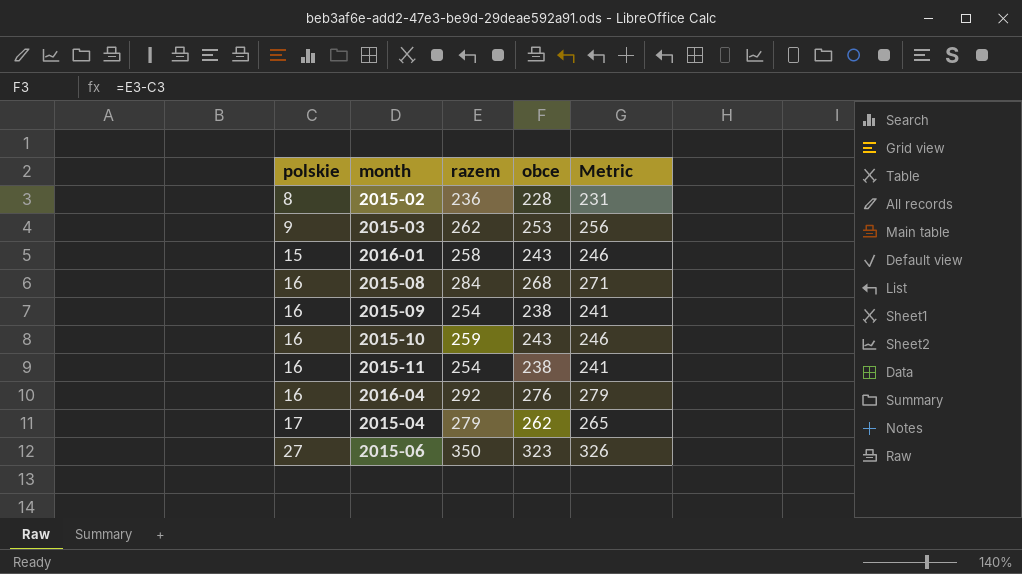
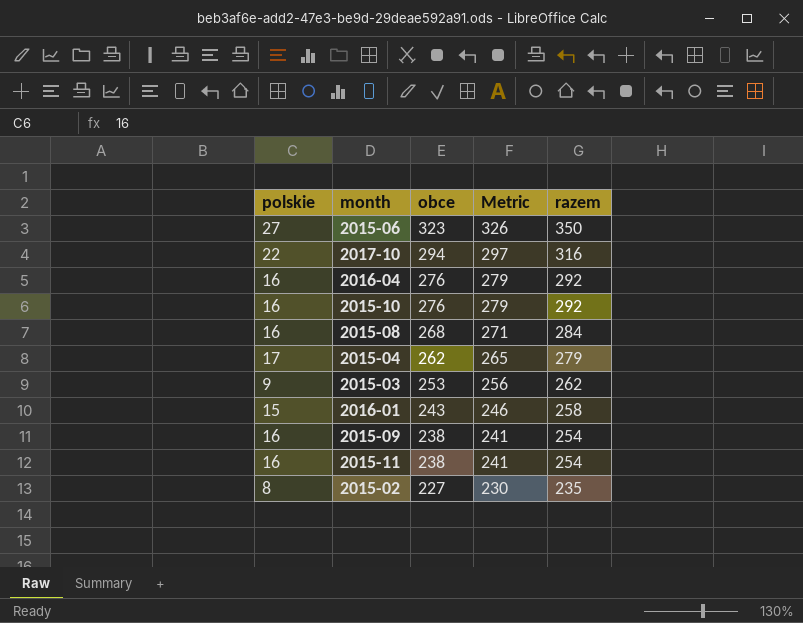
row order: polskie ascending -> obce descending
column razem | position: 3 -> 5
row 2017-10: none -> 22 | 294 | 297 | 316
2015-10 | obce: 243 -> 276
2015-10 | Metric: 246 -> 279
2015-10 | razem: 259 -> 292
2015-02 | obce: 228 -> 227
2015-02 | Metric: 231 -> 230
2015-02 | razem: 236 -> 235

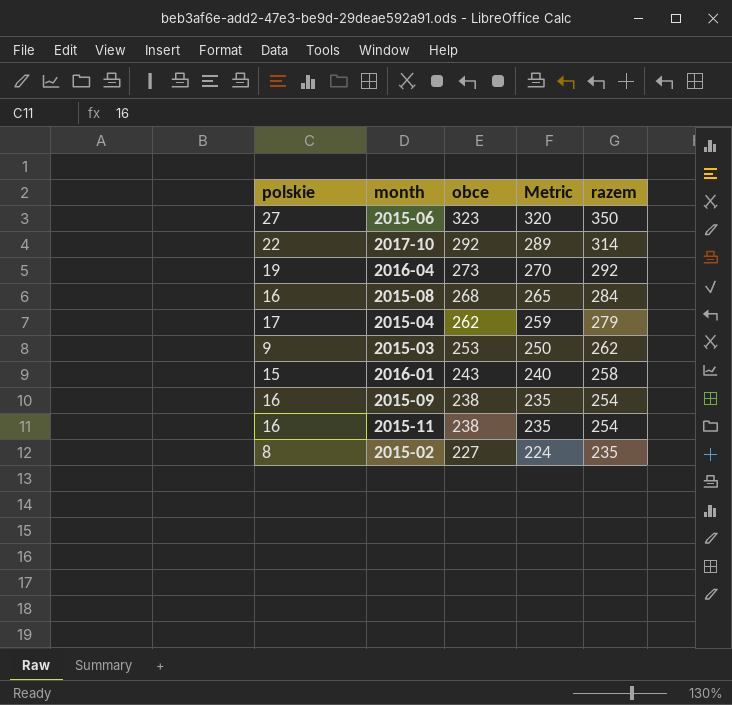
column Metric | formula: [obce] + 3 -> [obce] - 3
row 2015-10: 16 | 276 | 279 | 292 -> none
2017-10 | obce: 294 -> 292
2017-10 | razem: 316 -> 314
2016-04 | polskie: 16 -> 19
2016-04 | obce: 276 -> 273

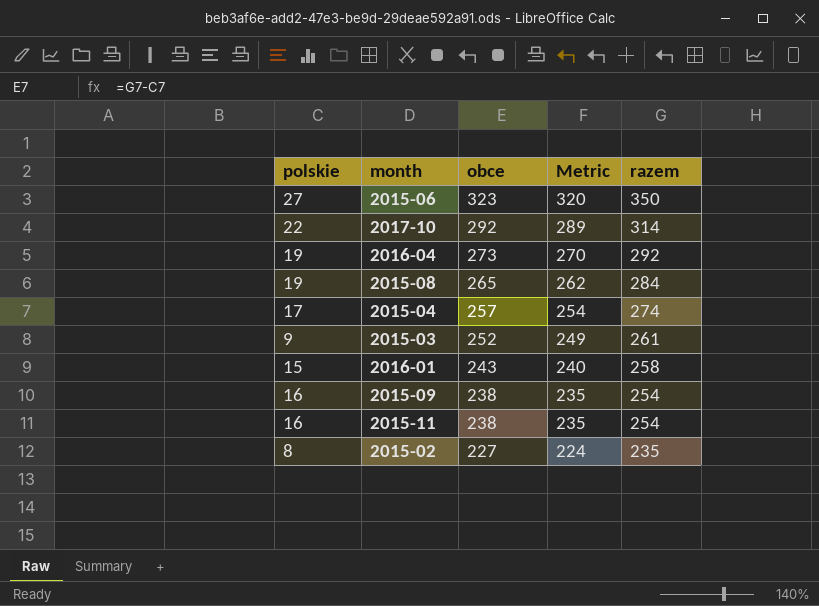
2015-08 | polskie: 16 -> 19
2015-08 | obce: 268 -> 265
2015-08 | Metric: 265 -> 262
2015-04 | obce: 262 -> 257
2015-04 | Metric: 259 -> 254
2015-04 | razem: 279 -> 274
2015-03 | obce: 253 -> 252
2015-03 | Metric: 250 -> 249
2015-03 | razem: 262 -> 261

